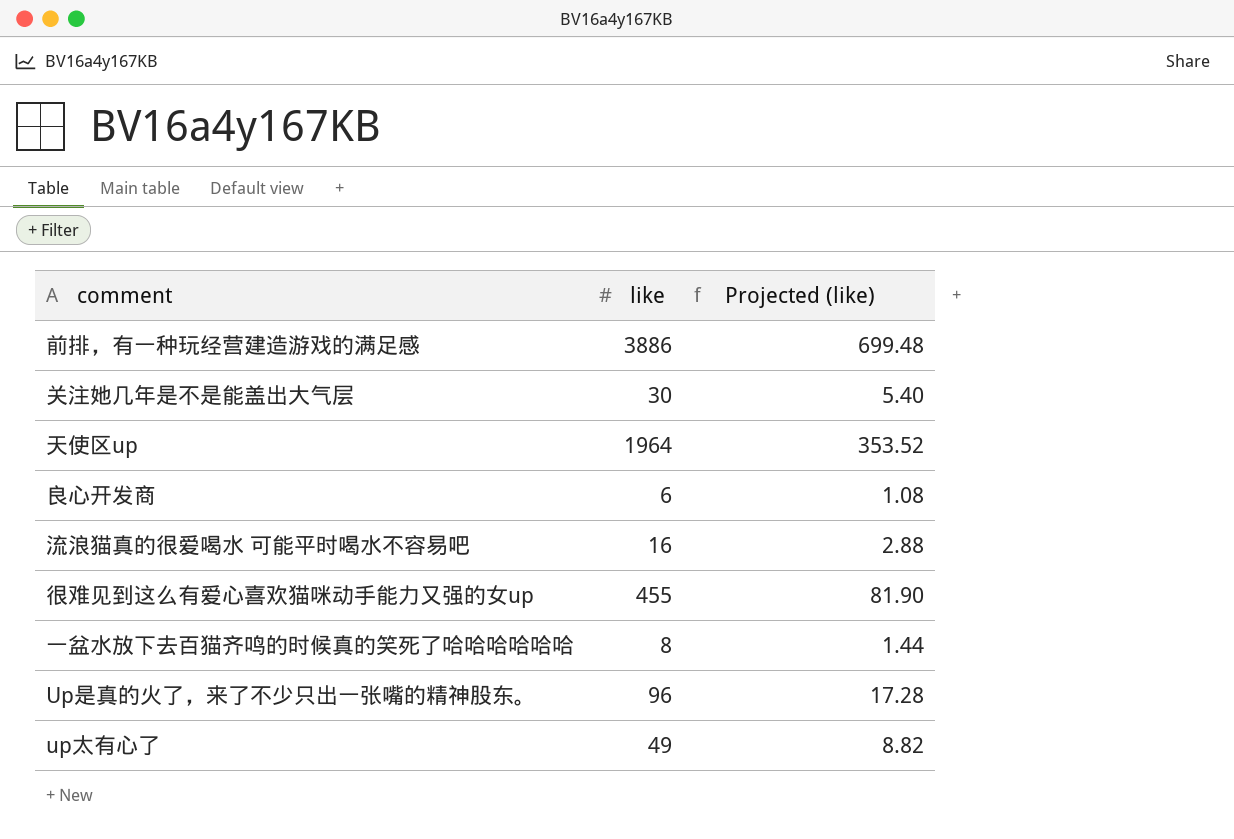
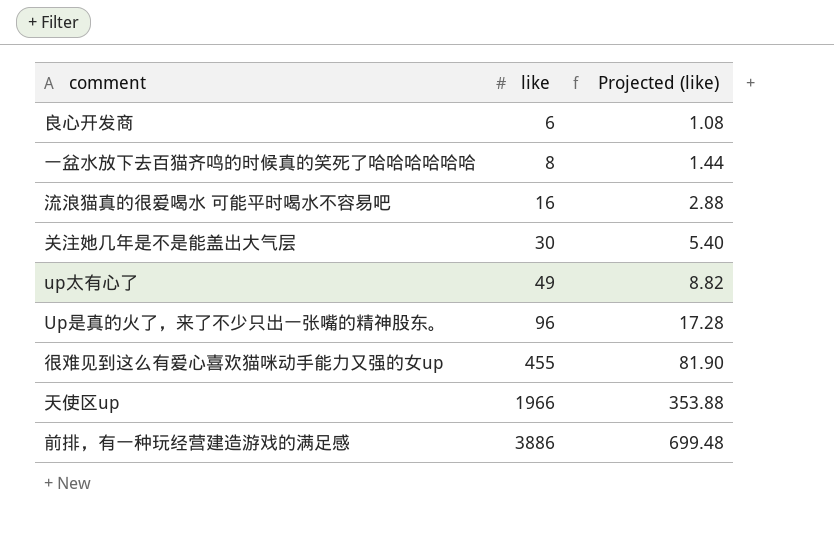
row order: none -> like ascending
天使区up | like: 1964 -> 1966
天使区up | Projected (like): 353.52 -> 353.88

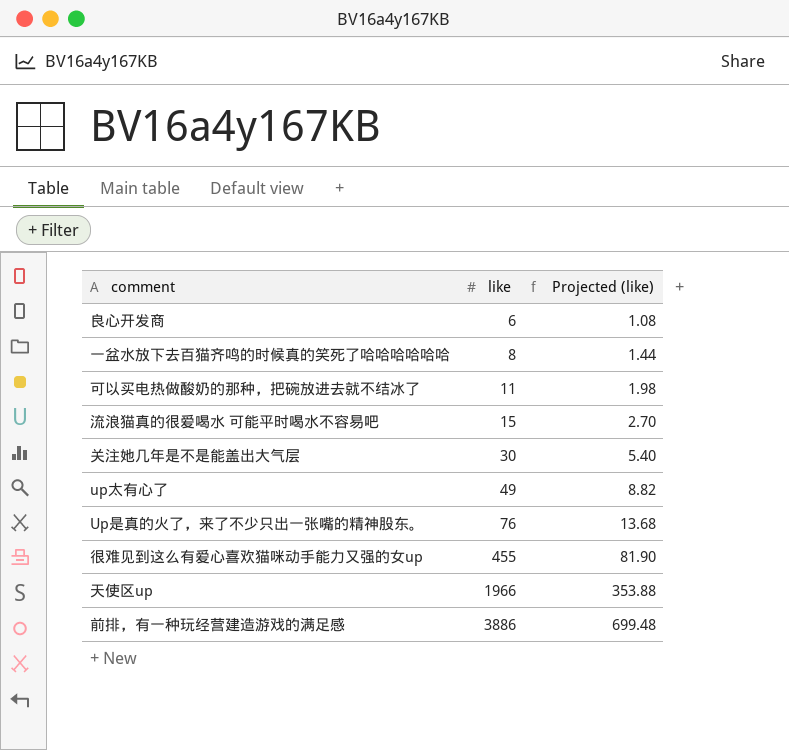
row 可以买电热做酸奶的那种，把碗放进去就不结冰了: none -> 11 | 1.98
流浪猫真的很爱喝水 可能平时喝水不容易吧 | like: 16 -> 15
流浪猫真的很爱喝水 可能平时喝水不容易吧 | Projected (like): 2.88 -> 2.70
Up是真的火了，来了不少只出一张嘴的精神股东。 | like: 96 -> 76
Up是真的火了，来了不少只出一张嘴的精神股东。 | Projected (like): 17.28 -> 13.68

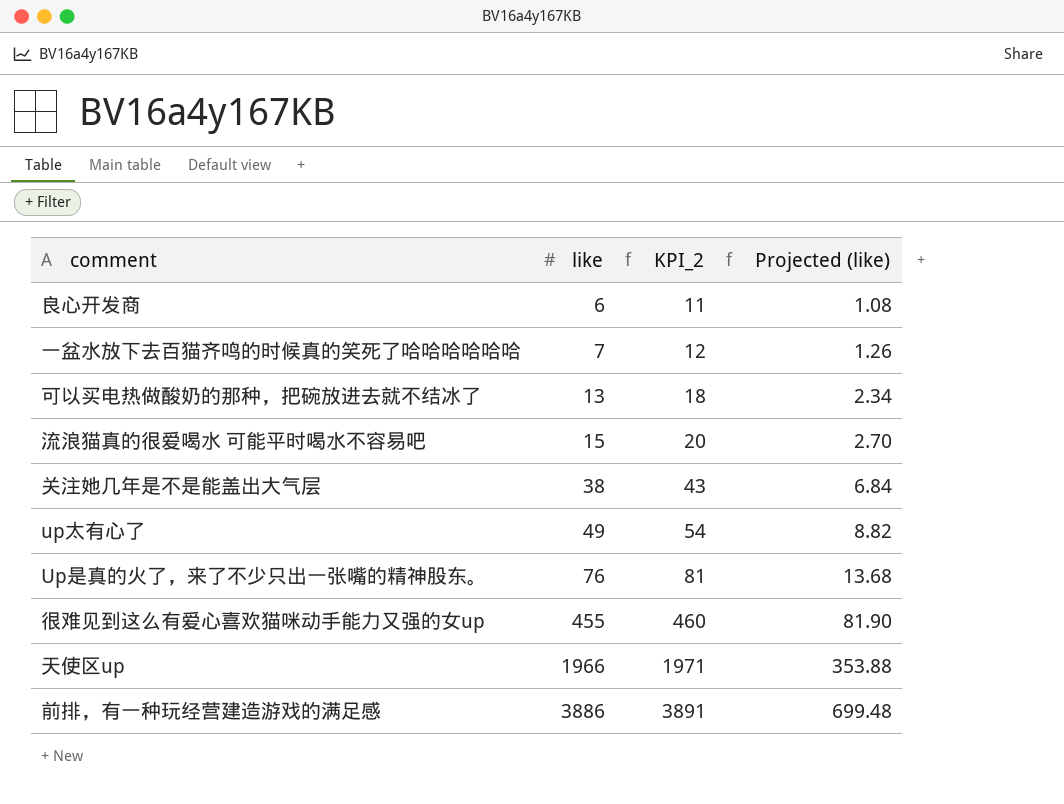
column KPI_2 | formula: none -> [like] + 5
一盆水放下去百猫齐鸣的时候真的笑死了哈哈哈哈哈哈 | like: 8 -> 7
一盆水放下去百猫齐鸣的时候真的笑死了哈哈哈哈哈哈 | Projected (like): 1.44 -> 1.26
可以买电热做酸奶的那种，把碗放进去就不结冰了 | like: 11 -> 13
可以买电热做酸奶的那种，把碗放进去就不结冰了 | Projected (like): 1.98 -> 2.34
关注她几年是不是能盖出大气层 | like: 30 -> 38
关注她几年是不是能盖出大气层 | Projected (like): 5.40 -> 6.84

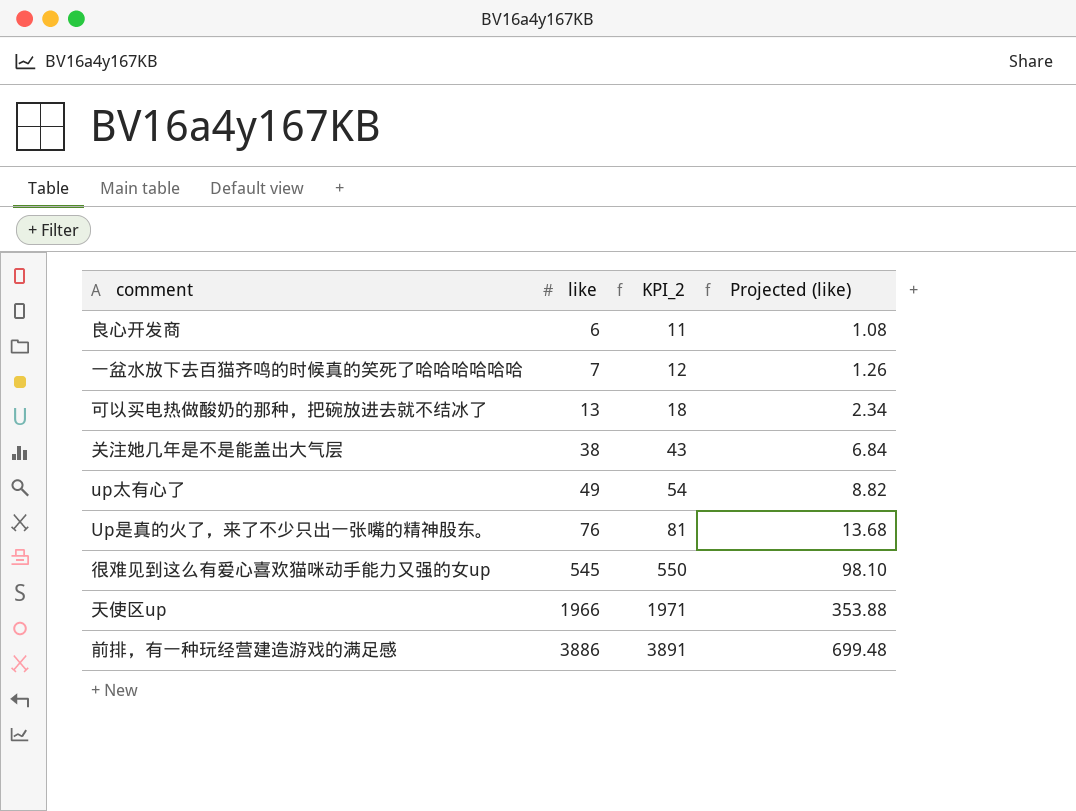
row 流浪猫真的很爱喝水 可能平时喝水不容易吧: 15 | 20 | 2.70 -> none
很难见到这么有爱心喜欢猫咪动手能力又强的女up | like: 455 -> 545
很难见到这么有爱心喜欢猫咪动手能力又强的女up | KPI_2: 460 -> 550
很难见到这么有爱心喜欢猫咪动手能力又强的女up | Projected (like): 81.90 -> 98.10

